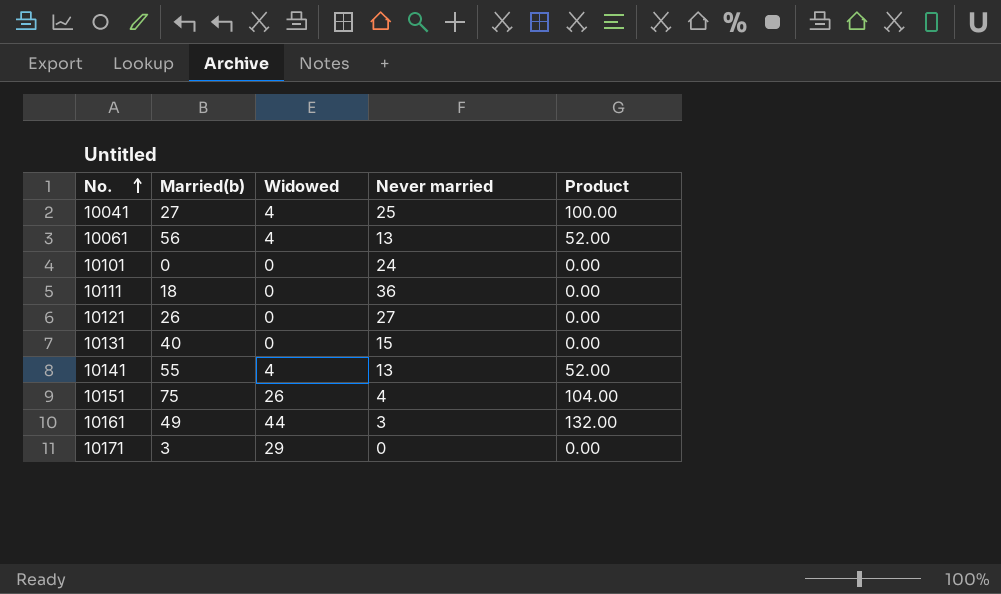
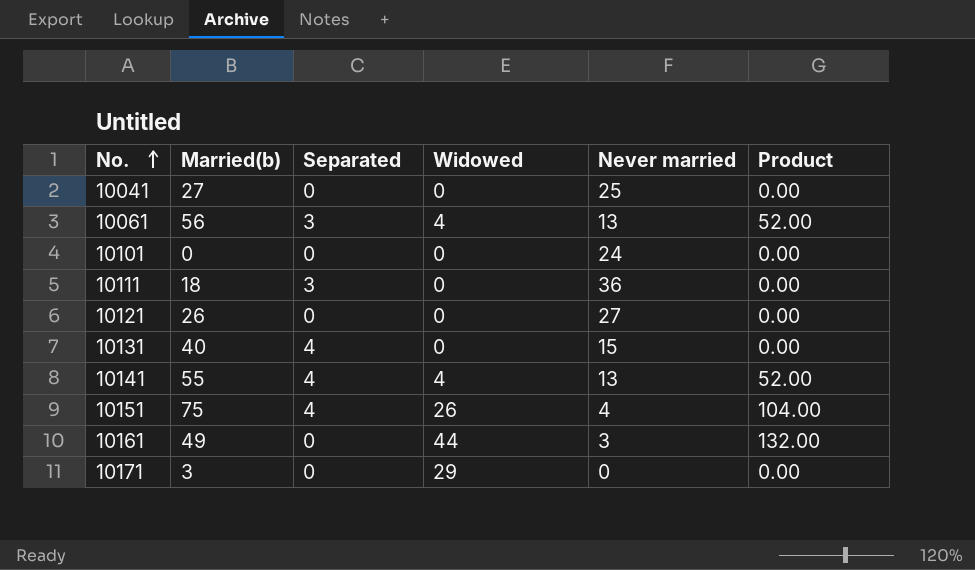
column Separated | position: none -> 3
10041 | Widowed: 4 -> 0
10041 | Product: 100.00 -> 0.00

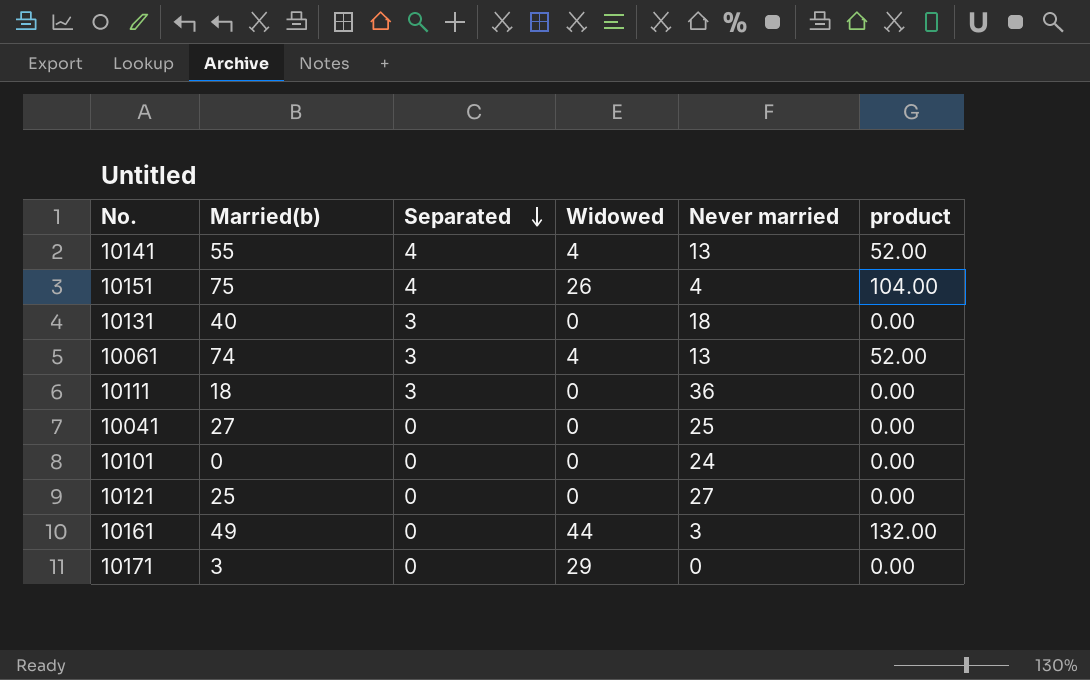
row order: No. ascending -> Separated descending
column name: Product -> product
10131 | Separated: 4 -> 3
10131 | Never married: 15 -> 18
10061 | Married(b): 56 -> 74
10121 | Married(b): 26 -> 25

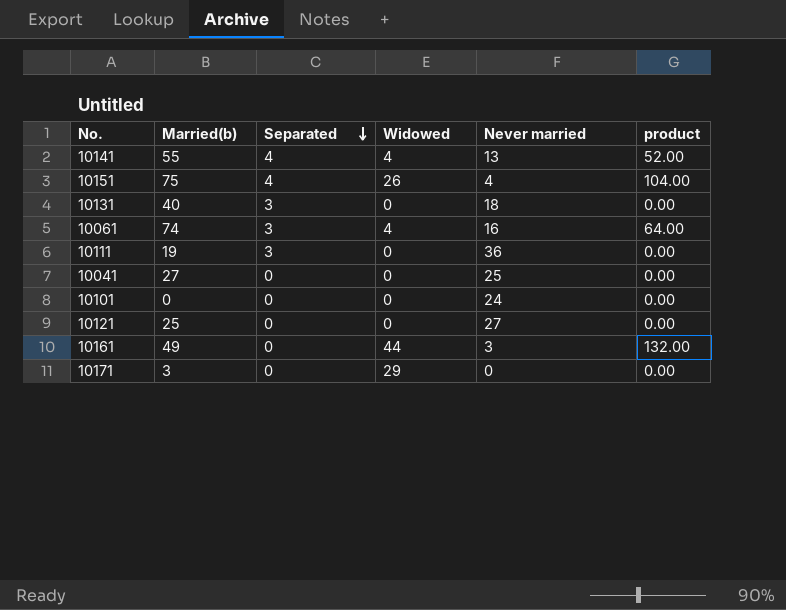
10061 | Never married: 13 -> 16
10061 | product: 52.00 -> 64.00
10111 | Married(b): 18 -> 19

